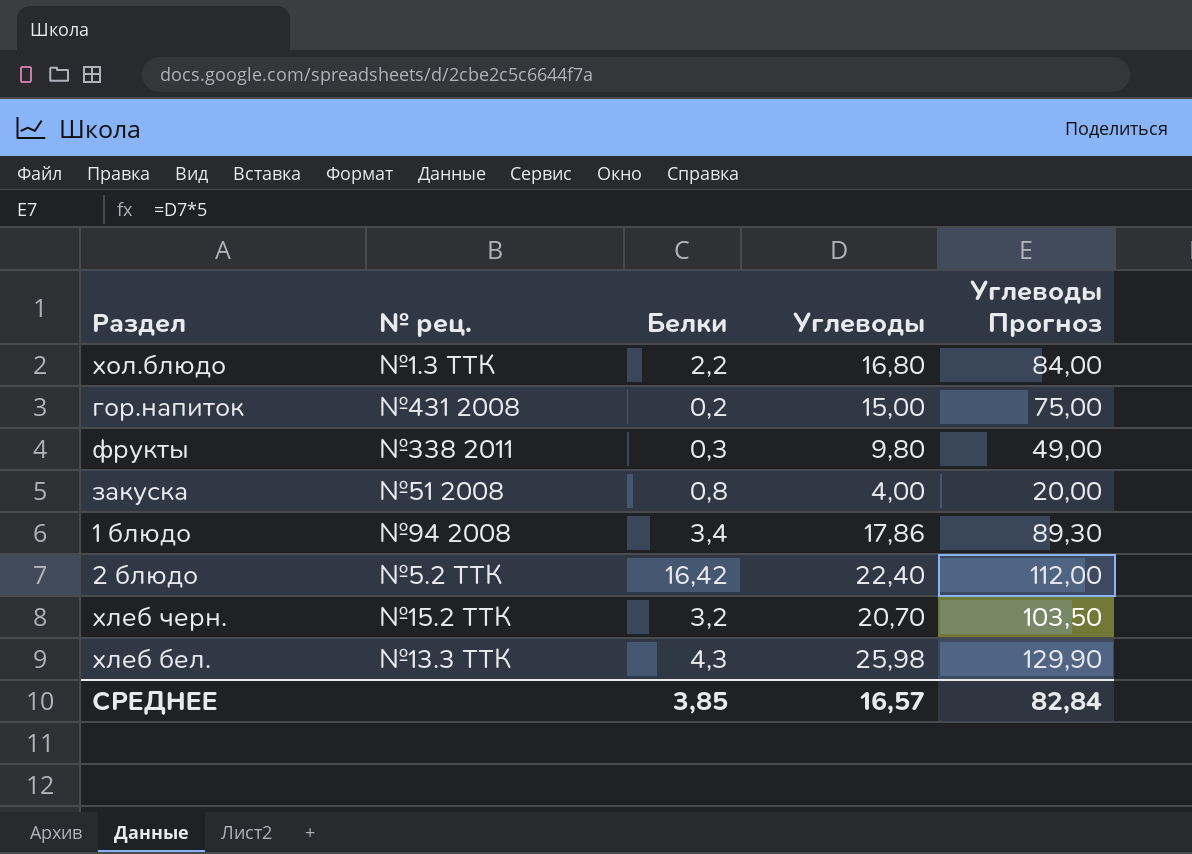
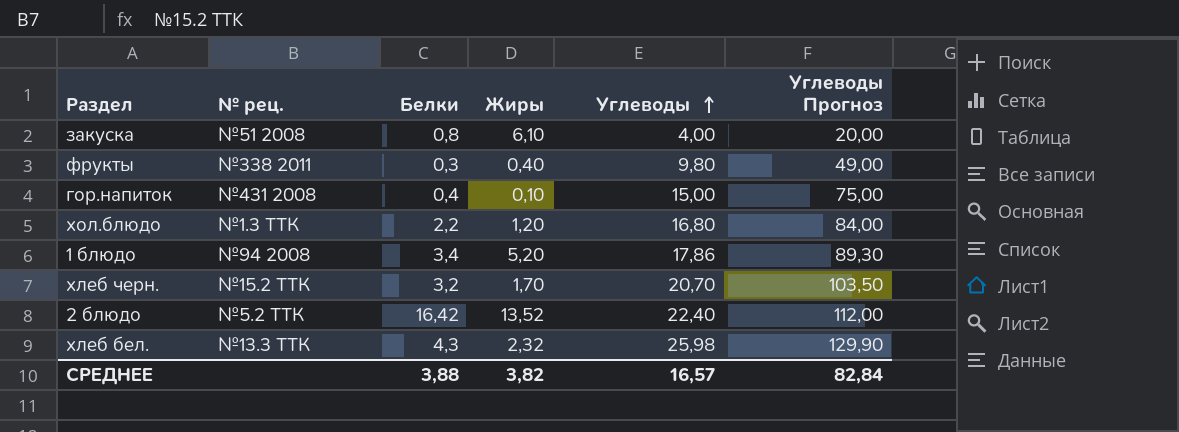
row order: none -> Углеводы ascending
column Жиры | position: none -> 4
гор.напиток | Белки: 0,2 -> 0,4
СРЕДНЕЕ | Белки: 3,85 -> 3,88

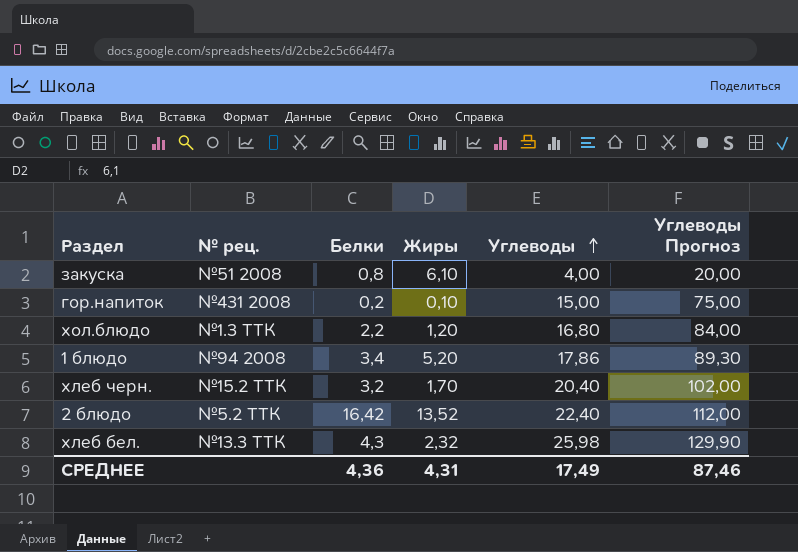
row фрукты: №338 2011 | 0,3 | 0,40 | 9,80 | 49,00 -> none
гор.напиток | Белки: 0,4 -> 0,2
хлеб черн. | Углеводы: 20,70 -> 20,40
хлеб черн. | Углеводы Прогноз: 103,50 -> 102,00
СРЕДНЕЕ | Белки: 3,88 -> 4,36
СРЕДНЕЕ | Жиры: 3,82 -> 4,31
СРЕДНЕЕ | Углеводы: 16,57 -> 17,49
СРЕДНЕЕ | Углеводы Прогноз: 82,84 -> 87,46

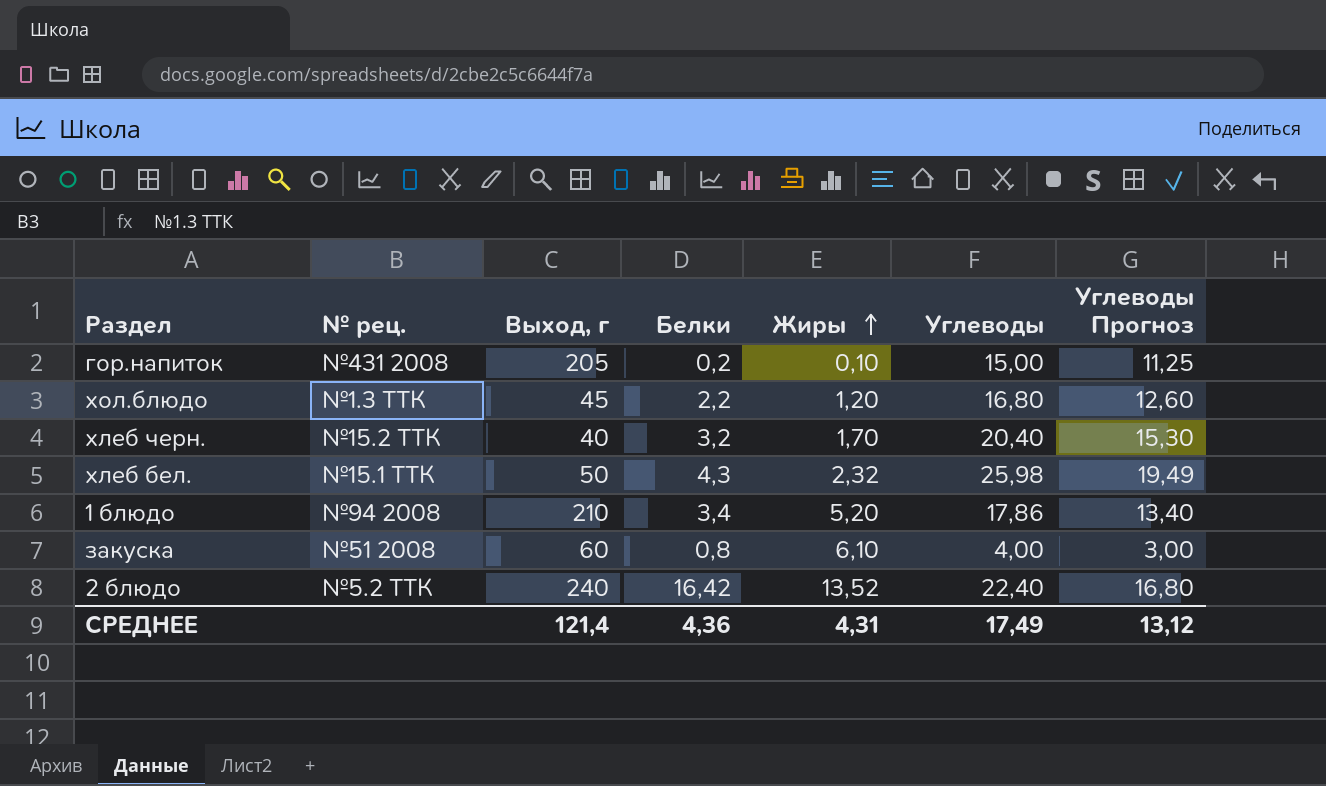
row order: Углеводы ascending -> Жиры ascending
column Выход, г | position: none -> 3
column Углеводы Прогноз | formula: [Углеводы] * 5 -> [Углеводы] * 0,75
хлеб бел. | № рец.: №13.3 ТТК -> №15.1 ТТК
СРЕДНЕЕ | Углеводы Прогноз: 87,46 -> 13,12

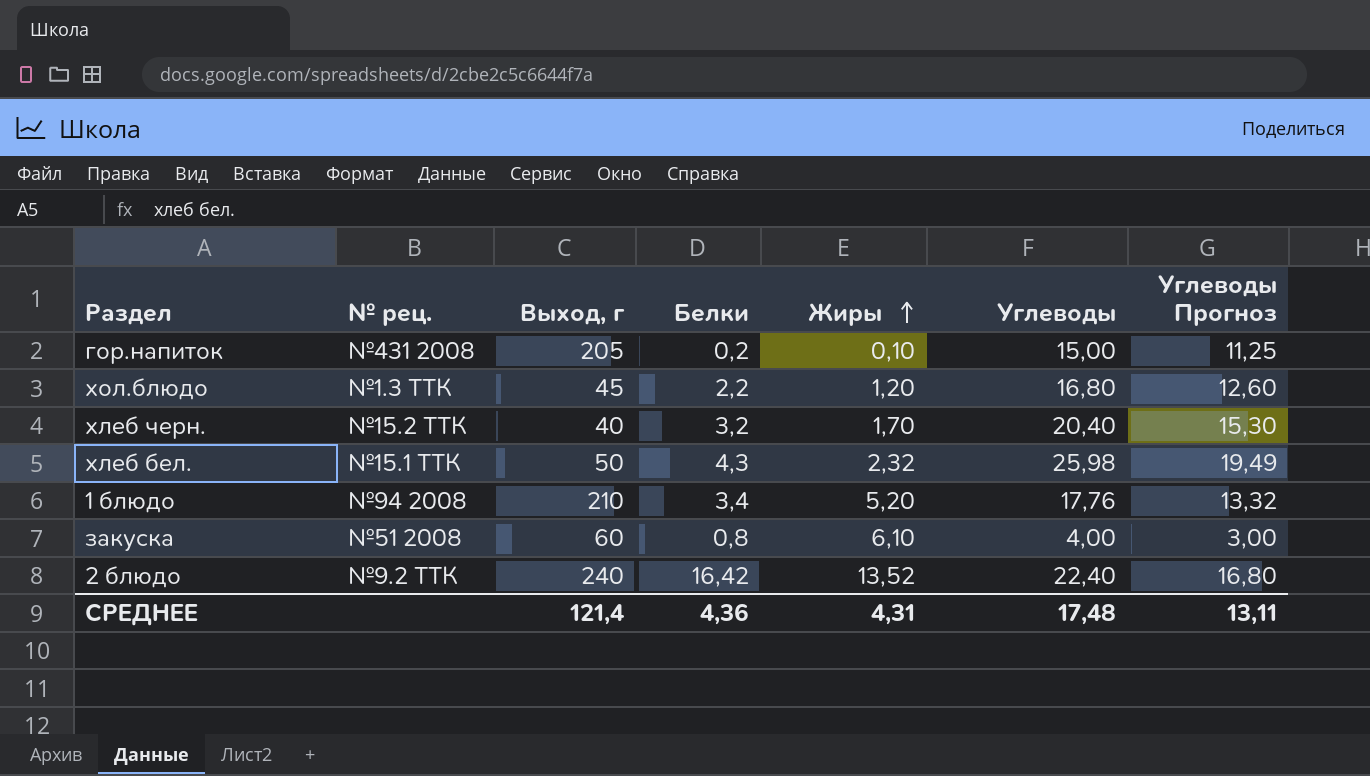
1 блюдо | Углеводы: 17,86 -> 17,76
1 блюдо | Углеводы Прогноз: 13,40 -> 13,32
2 блюдо | № рец.: №5.2 ТТК -> №9.2 ТТК
СРЕДНЕЕ | Углеводы: 17,49 -> 17,48
СРЕДНЕЕ | Углеводы Прогноз: 13,12 -> 13,11

